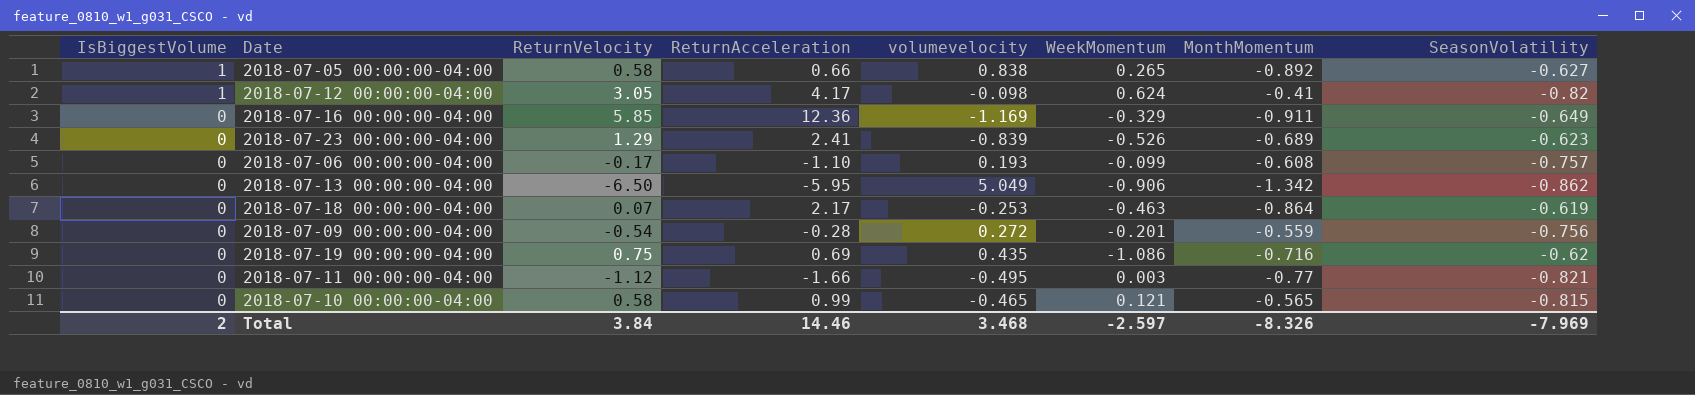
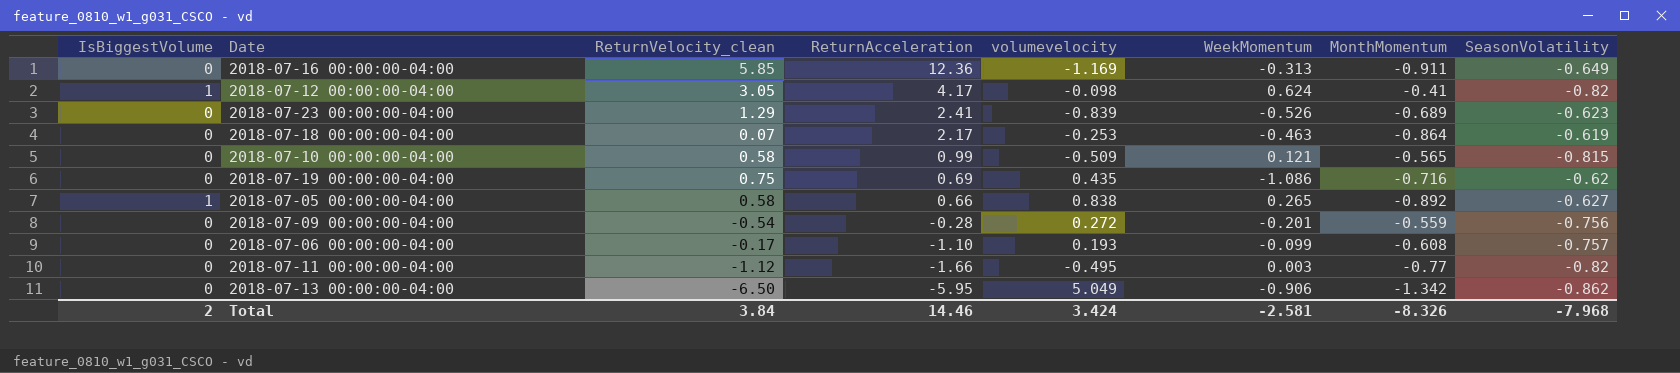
row order: IsBiggestVolume descending -> ReturnAcceleration descending
column name: ReturnVelocity -> ReturnVelocity_clean
2018-07-16 00:00:00-04:00 | WeekMomentum: -0.329 -> -0.313
2018-07-10 00:00:00-04:00 | volumevelocity: -0.465 -> -0.509
2018-07-11 00:00:00-04:00 | SeasonVolatility: -0.821 -> -0.82
Total | volumevelocity: 3.468 -> 3.424
Total | WeekMomentum: -2.597 -> -2.581
Total | SeasonVolatility: -7.969 -> -7.968

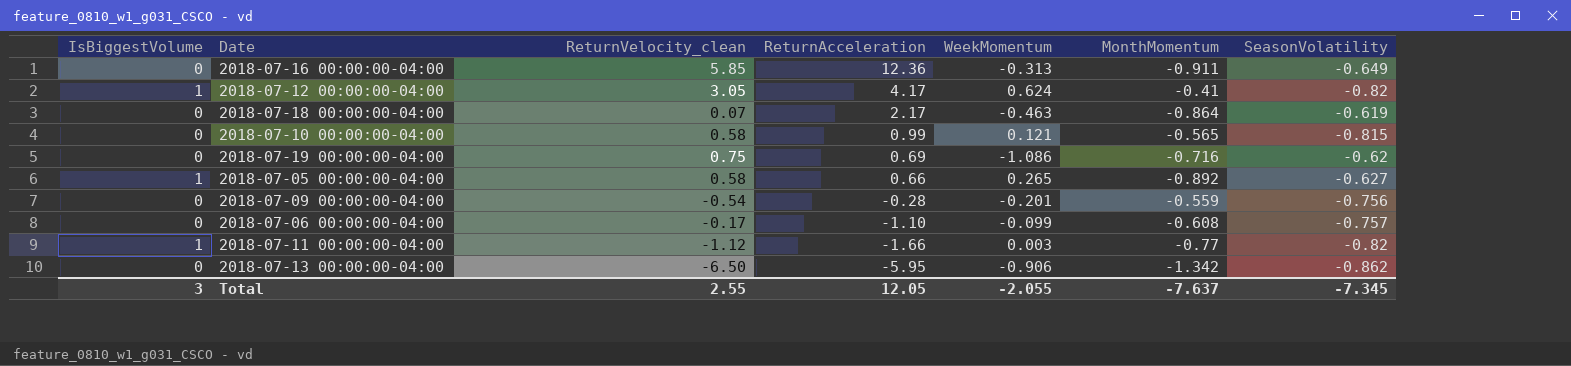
column volumevelocity | position: 5 -> none
row 2018-07-23 00:00:00-04:00: 0 | 1.29 | 2.41 | -0.839 | -0.526 | -0.689 | -0.623 -> none
2018-07-11 00:00:00-04:00 | IsBiggestVolume: 0 -> 1
Total | IsBiggestVolume: 2 -> 3
Total | ReturnVelocity_clean: 3.84 -> 2.55
Total | ReturnAcceleration: 14.46 -> 12.05
Total | WeekMomentum: -2.581 -> -2.055
Total | MonthMomentum: -8.326 -> -7.637
Total | SeasonVolatility: -7.968 -> -7.345

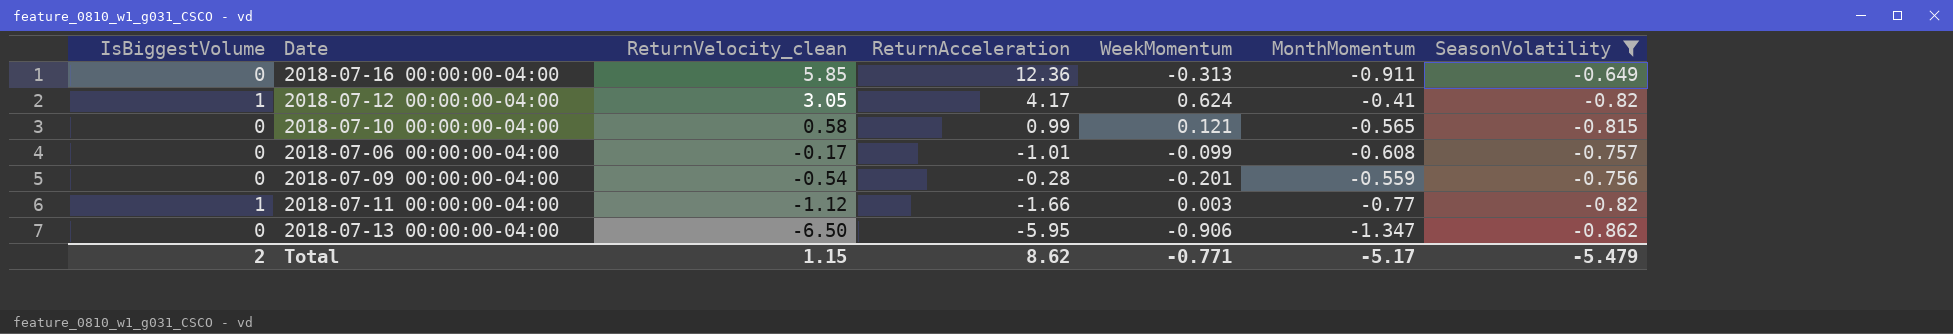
filter: none -> SeasonVolatility <= -0.649
row order: ReturnAcceleration descending -> ReturnVelocity_clean descending
2018-07-06 00:00:00-04:00 | ReturnAcceleration: -1.10 -> -1.01
2018-07-13 00:00:00-04:00 | MonthMomentum: -1.342 -> -1.347
Total | IsBiggestVolume: 3 -> 2
Total | ReturnVelocity_clean: 2.55 -> 1.15
Total | ReturnAcceleration: 12.05 -> 8.62
Total | WeekMomentum: -2.055 -> -0.771
Total | MonthMomentum: -7.637 -> -5.17
Total | SeasonVolatility: -7.345 -> -5.479

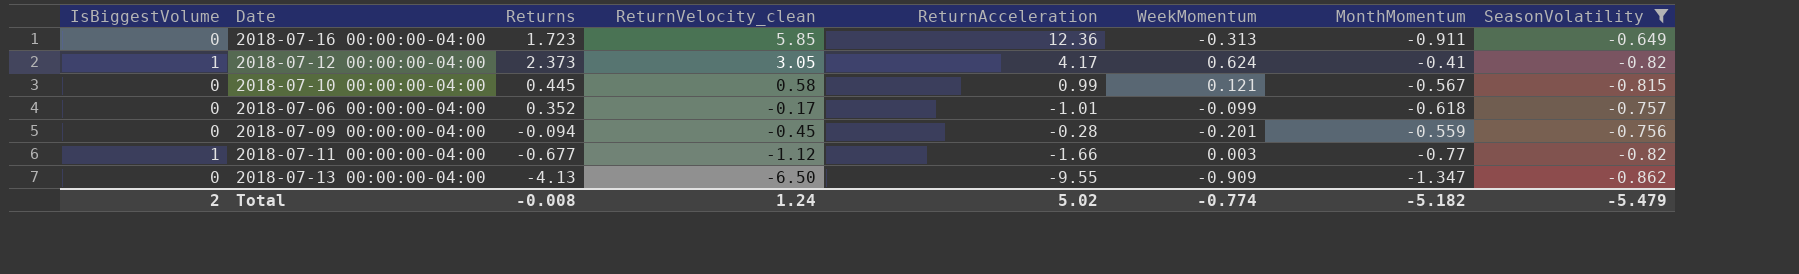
column Returns | position: none -> 3
2018-07-10 00:00:00-04:00 | MonthMomentum: -0.565 -> -0.567
2018-07-06 00:00:00-04:00 | MonthMomentum: -0.608 -> -0.618
2018-07-09 00:00:00-04:00 | ReturnVelocity_clean: -0.54 -> -0.45
2018-07-13 00:00:00-04:00 | ReturnAcceleration: -5.95 -> -9.55
2018-07-13 00:00:00-04:00 | WeekMomentum: -0.906 -> -0.909
Total | ReturnVelocity_clean: 1.15 -> 1.24
Total | ReturnAcceleration: 8.62 -> 5.02
Total | WeekMomentum: -0.771 -> -0.774
Total | MonthMomentum: -5.17 -> -5.182

